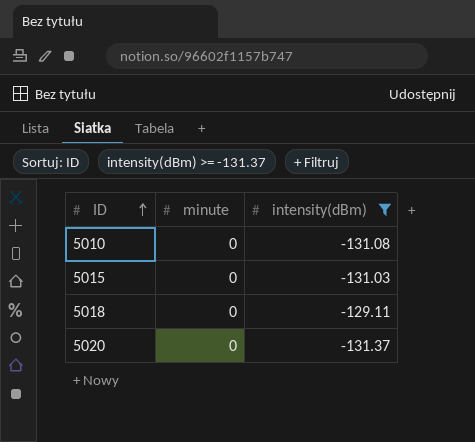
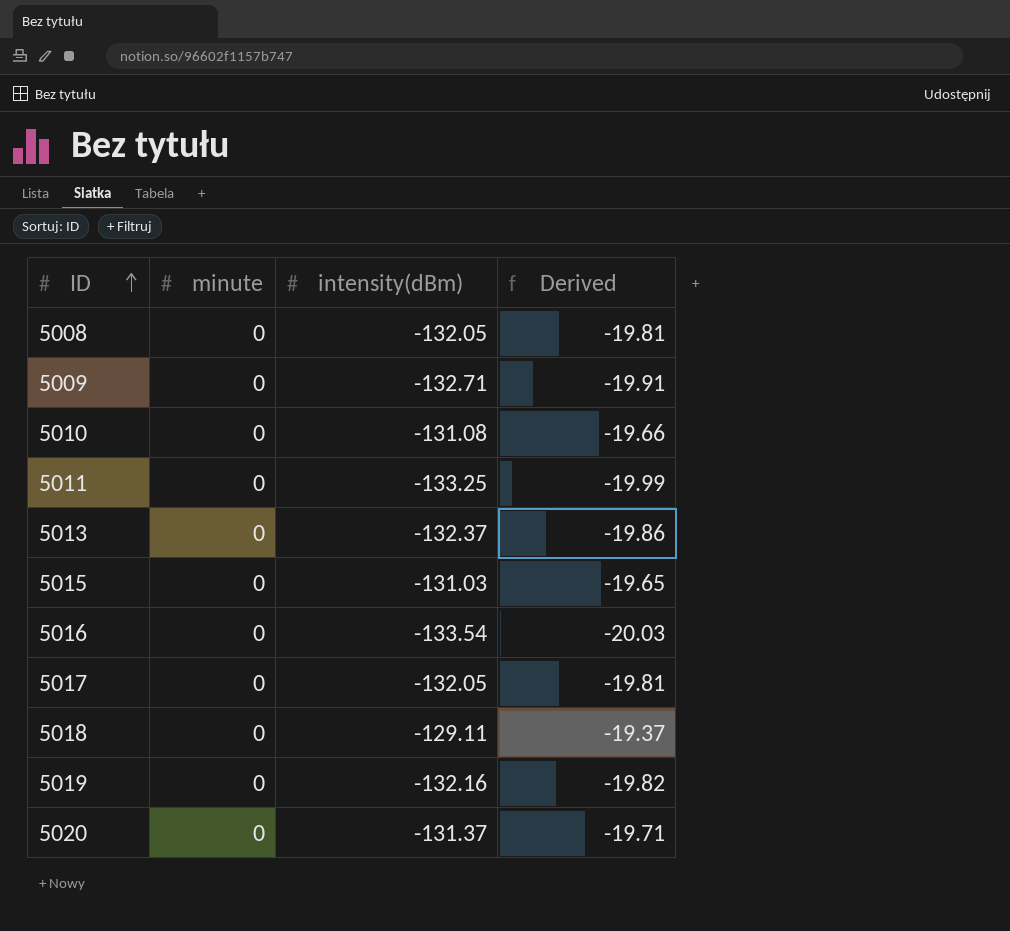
filter: intensity(dBm) >= -131.37 -> none
column Derived | formula: none -> [intensity(dBm)] * 0.15

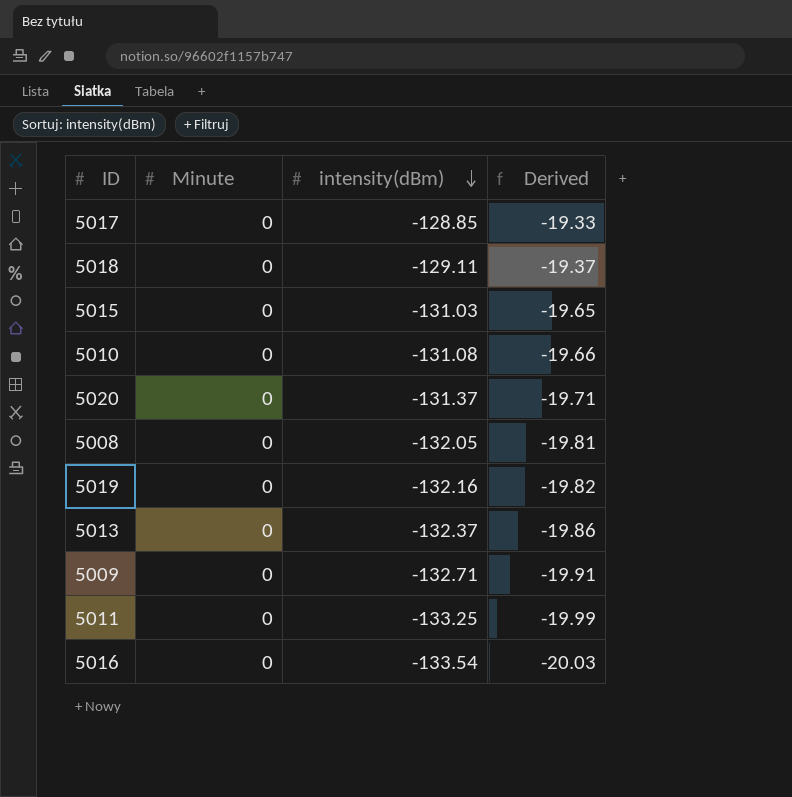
row order: ID ascending -> intensity(dBm) descending
column name: minute -> Minute
5017 | intensity(dBm): -132.05 -> -128.85
5017 | Derived: -19.81 -> -19.33

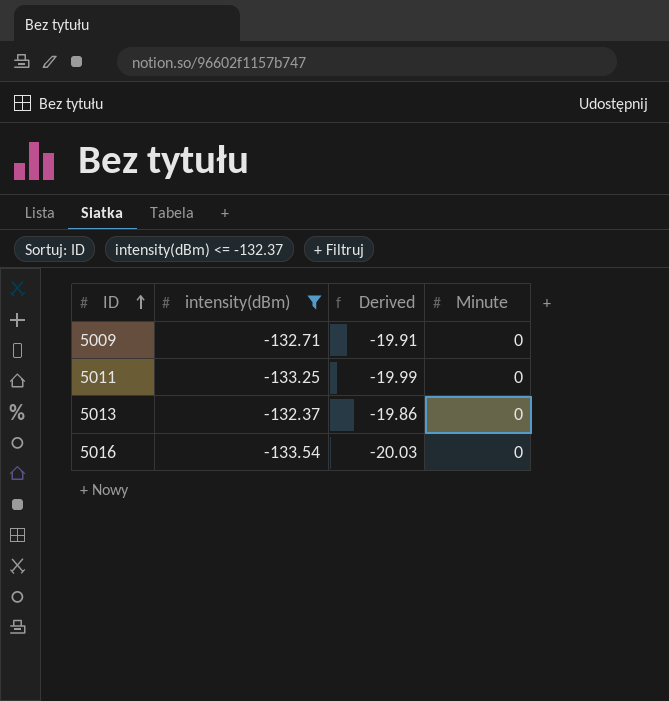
filter: none -> intensity(dBm) <= -132.37
row order: intensity(dBm) descending -> ID ascending
column Minute | position: 2 -> 4

